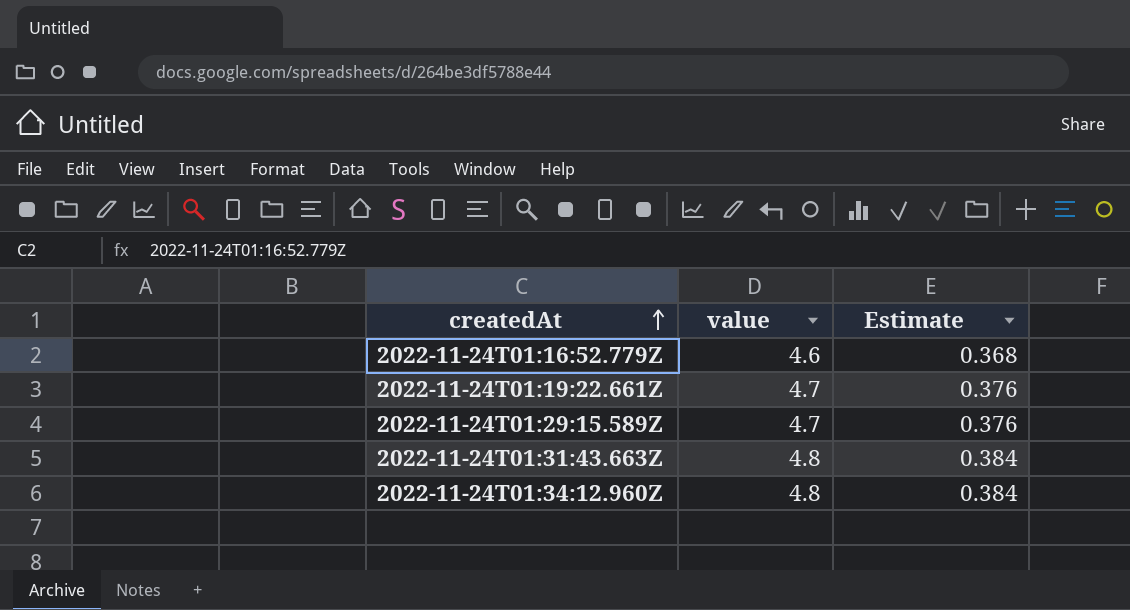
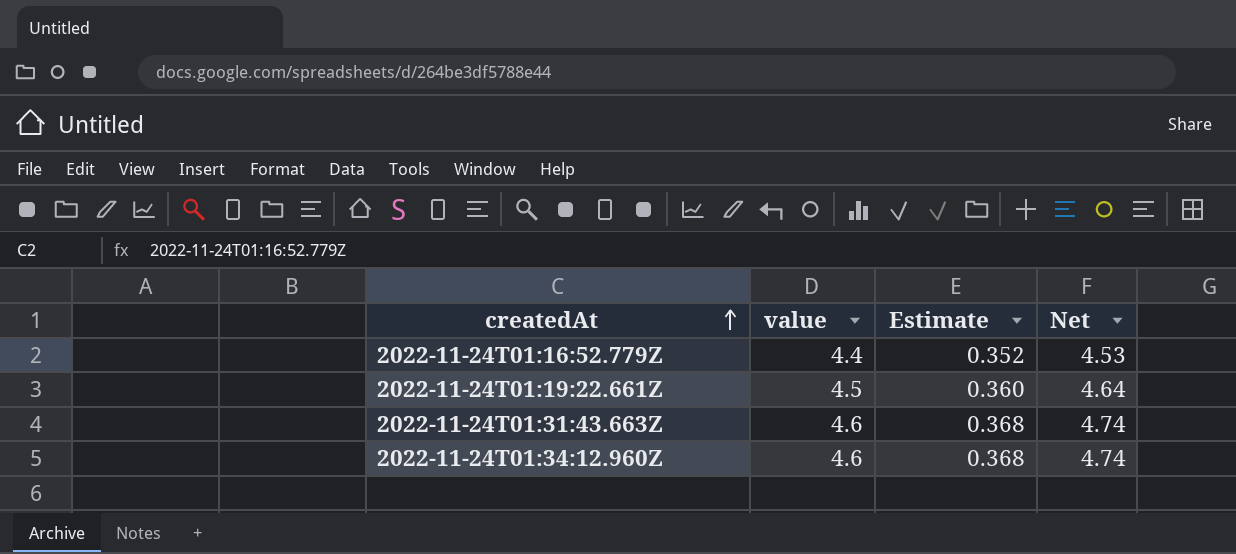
column Net | formula: none -> [value] * 1.03
row 2022-11-24T01:29:15.589Z: 4.7 | 0.376 -> none
2022-11-24T01:16:52.779Z | value: 4.6 -> 4.4
2022-11-24T01:16:52.779Z | Estimate: 0.368 -> 0.352
2022-11-24T01:19:22.661Z | value: 4.7 -> 4.5
2022-11-24T01:19:22.661Z | Estimate: 0.376 -> 0.360
2022-11-24T01:31:43.663Z | value: 4.8 -> 4.6
2022-11-24T01:31:43.663Z | Estimate: 0.384 -> 0.368
2022-11-24T01:34:12.960Z | value: 4.8 -> 4.6
2022-11-24T01:34:12.960Z | Estimate: 0.384 -> 0.368

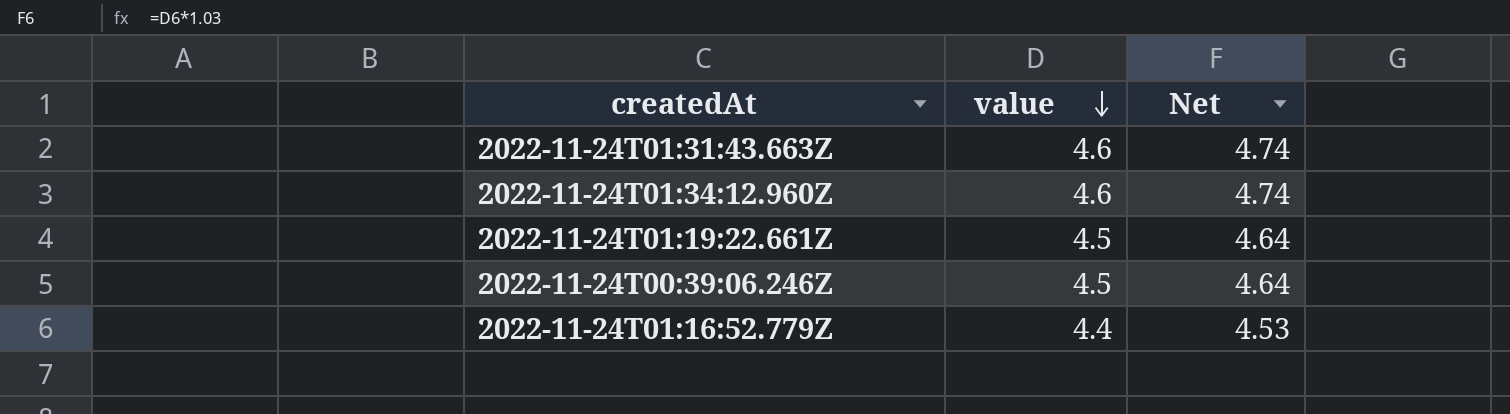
row order: createdAt ascending -> value descending
column Estimate | formula: [value] * 0.08 -> none
row 2022-11-24T00:39:06.246Z: none -> 4.5 | 4.64

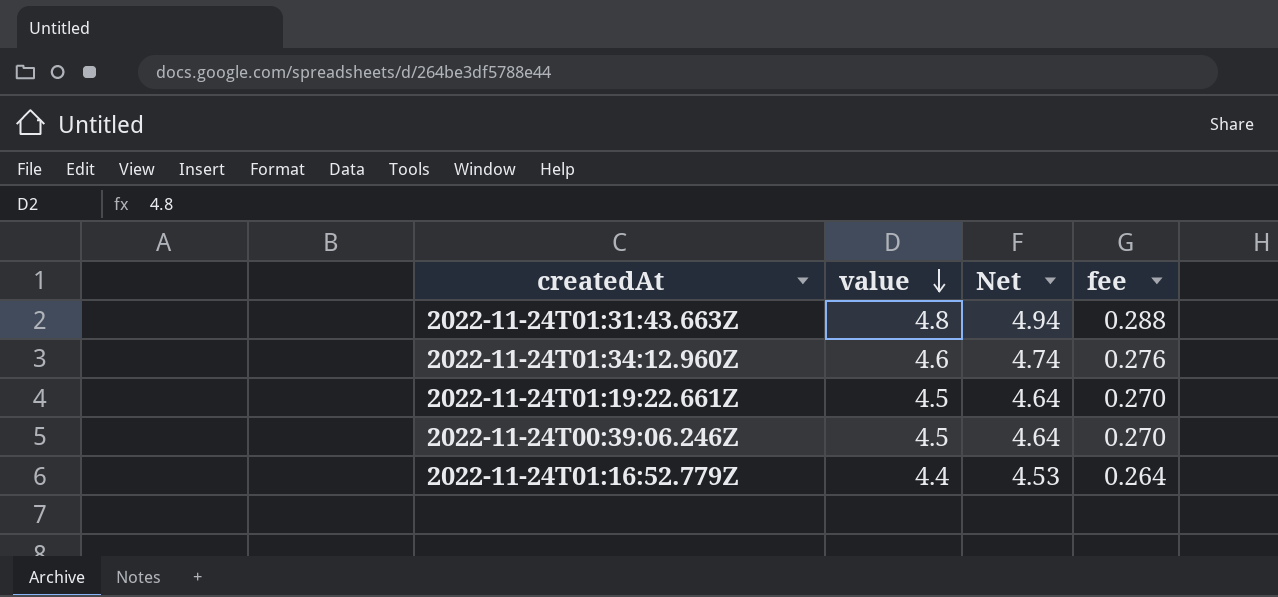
column fee | formula: none -> [value] * 0.06
2022-11-24T01:31:43.663Z | value: 4.6 -> 4.8
2022-11-24T01:31:43.663Z | Net: 4.74 -> 4.94

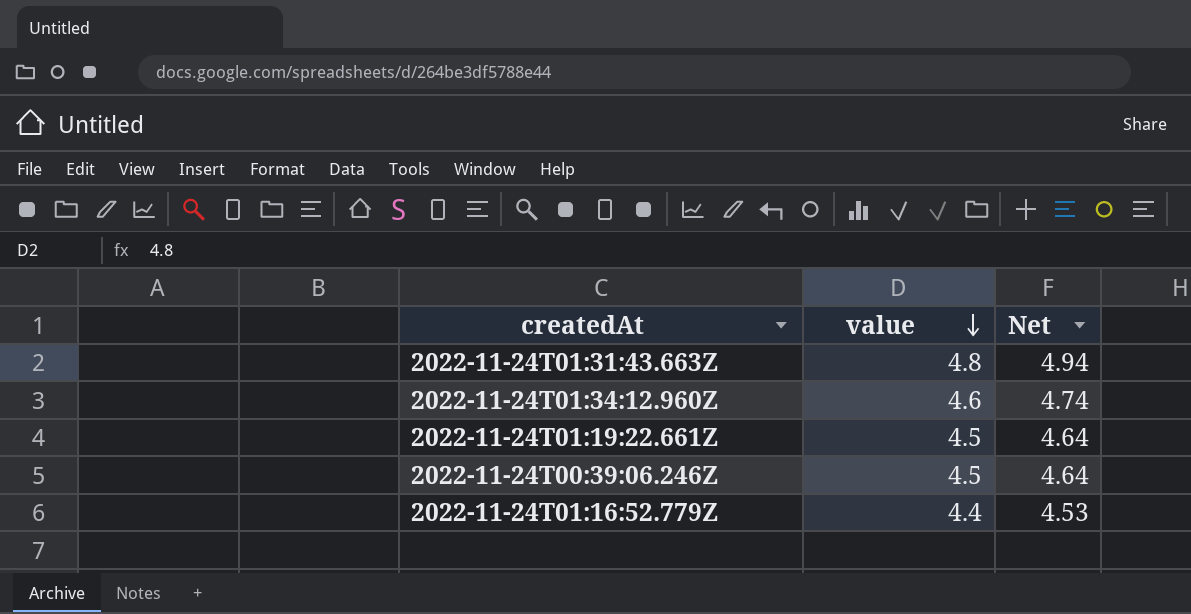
column fee | formula: [value] * 0.06 -> none

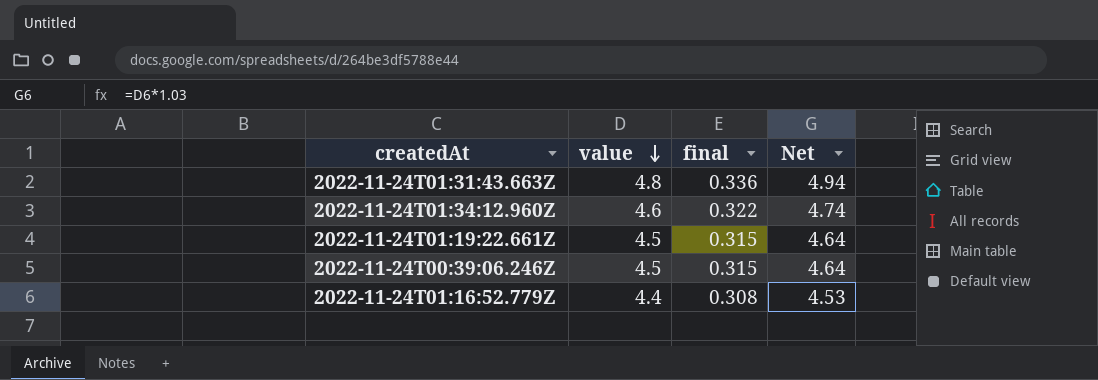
column final | formula: none -> [value] * 0.07

